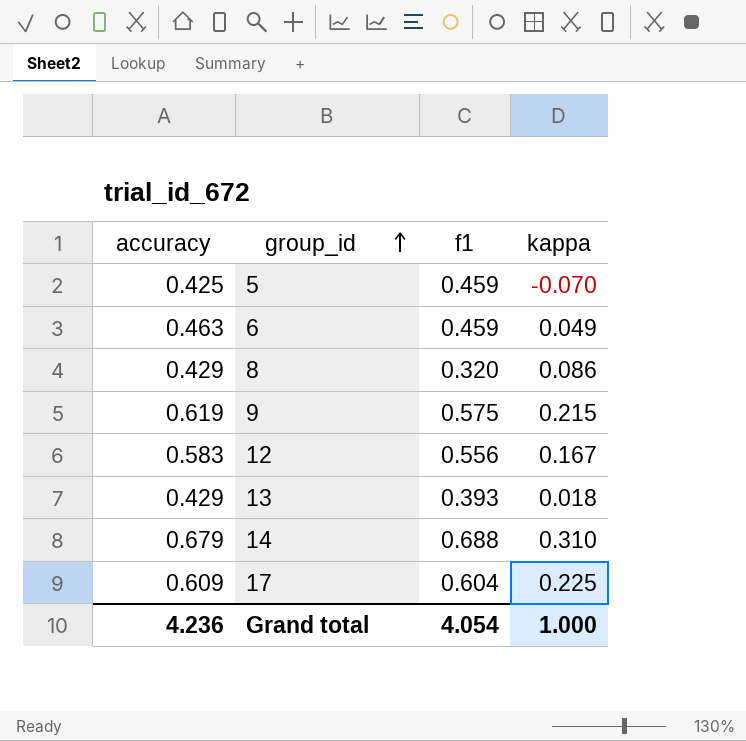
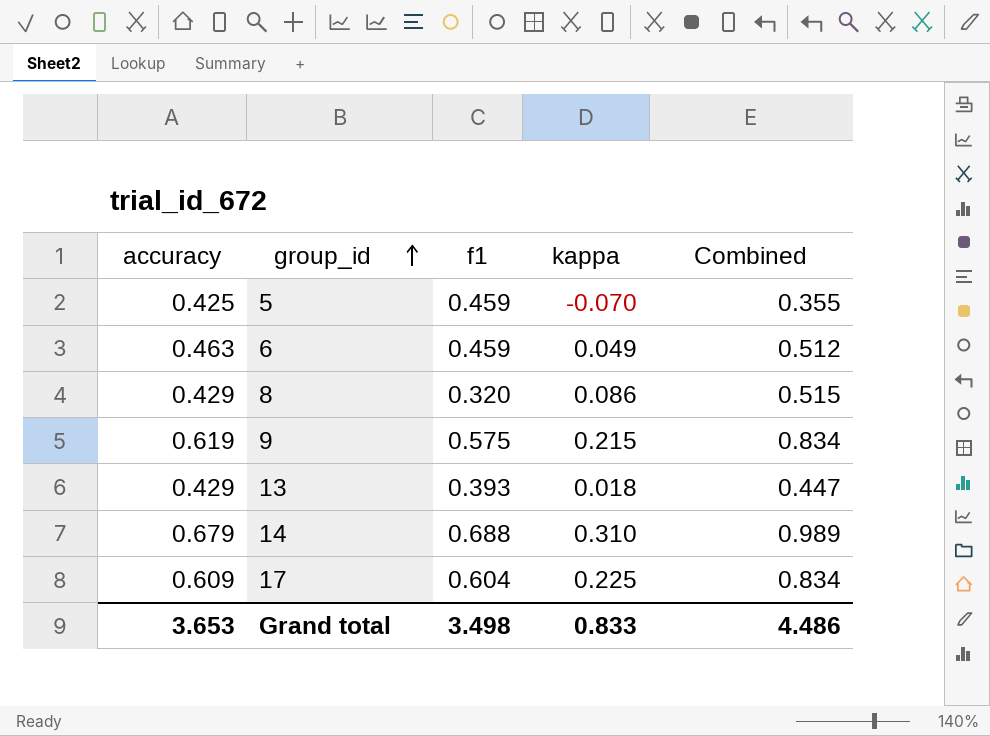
column Combined | formula: none -> [accuracy] + [kappa]
row 12: 0.583 | 0.556 | 0.167 -> none
Grand total | accuracy: 4.236 -> 3.653
Grand total | f1: 4.054 -> 3.498
Grand total | kappa: 1.000 -> 0.833

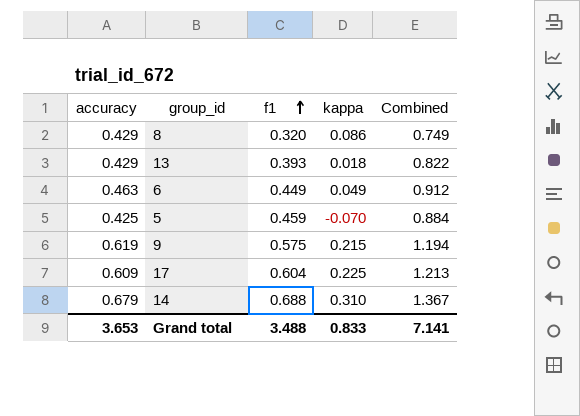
row order: group_id ascending -> f1 ascending
column Combined | formula: [accuracy] + [kappa] -> [accuracy] + [f1]
6 | f1: 0.459 -> 0.449
Grand total | f1: 3.498 -> 3.488
Grand total | Combined: 4.486 -> 7.141

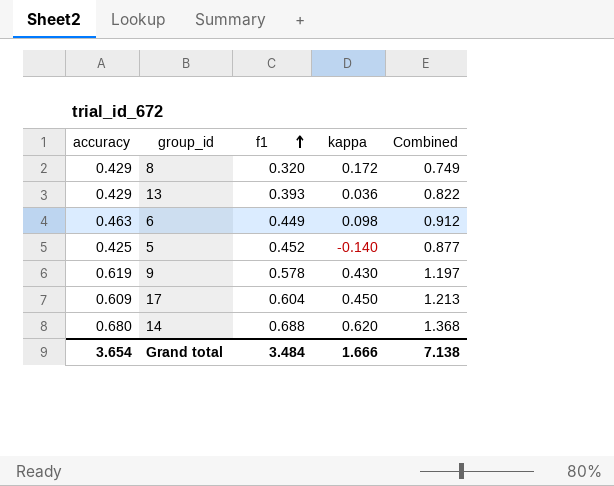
8 | kappa: 0.086 -> 0.172
13 | kappa: 0.018 -> 0.036
6 | kappa: 0.049 -> 0.098
5 | f1: 0.459 -> 0.452
5 | kappa: -0.070 -> -0.140
5 | Combined: 0.884 -> 0.877
9 | f1: 0.575 -> 0.578
9 | kappa: 0.215 -> 0.430
9 | Combined: 1.194 -> 1.197
17 | kappa: 0.225 -> 0.450
14 | accuracy: 0.679 -> 0.680
14 | kappa: 0.310 -> 0.620
14 | Combined: 1.367 -> 1.368
Grand total | accuracy: 3.653 -> 3.654
Grand total | f1: 3.488 -> 3.484
Grand total | kappa: 0.833 -> 1.666
Grand total | Combined: 7.141 -> 7.138

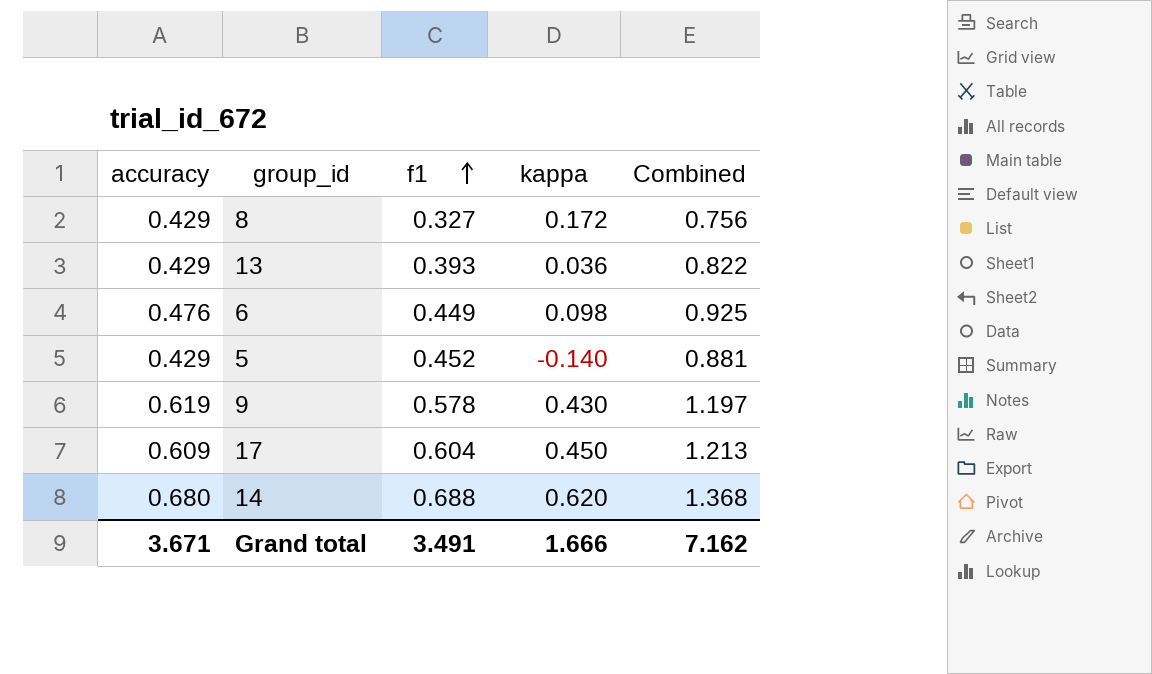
8 | f1: 0.320 -> 0.327
8 | Combined: 0.749 -> 0.756
6 | accuracy: 0.463 -> 0.476
6 | Combined: 0.912 -> 0.925
5 | accuracy: 0.425 -> 0.429
5 | Combined: 0.877 -> 0.881
Grand total | accuracy: 3.654 -> 3.671
Grand total | f1: 3.484 -> 3.491
Grand total | Combined: 7.138 -> 7.162

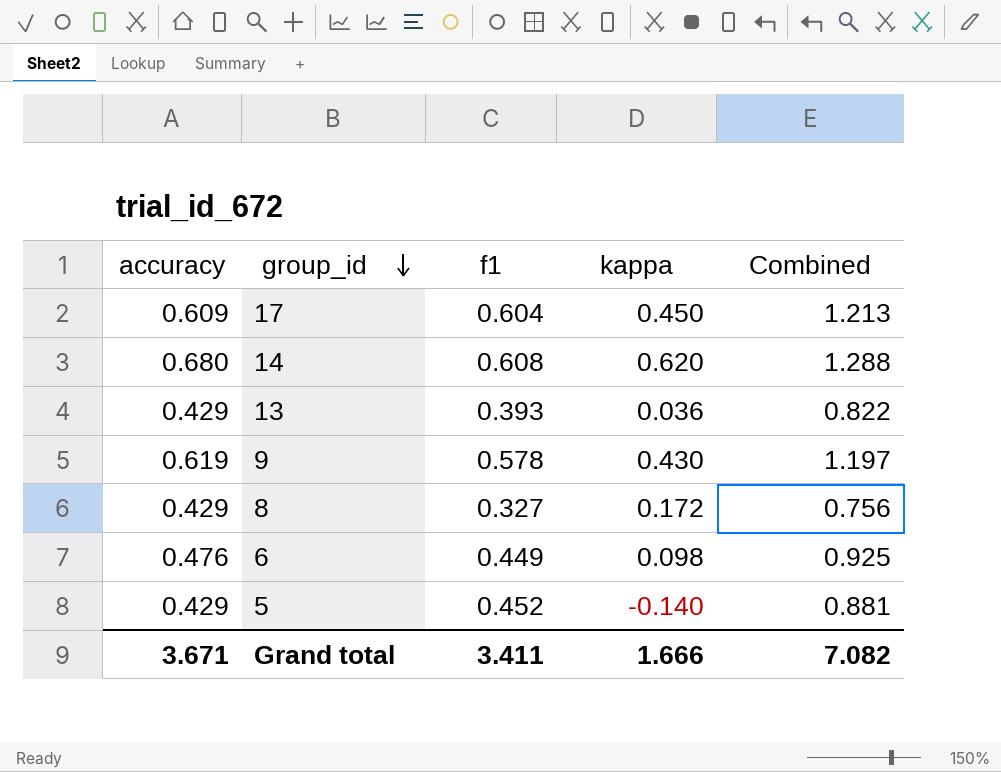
row order: f1 ascending -> group_id descending
14 | f1: 0.688 -> 0.608
14 | Combined: 1.368 -> 1.288
Grand total | f1: 3.491 -> 3.411
Grand total | Combined: 7.162 -> 7.082

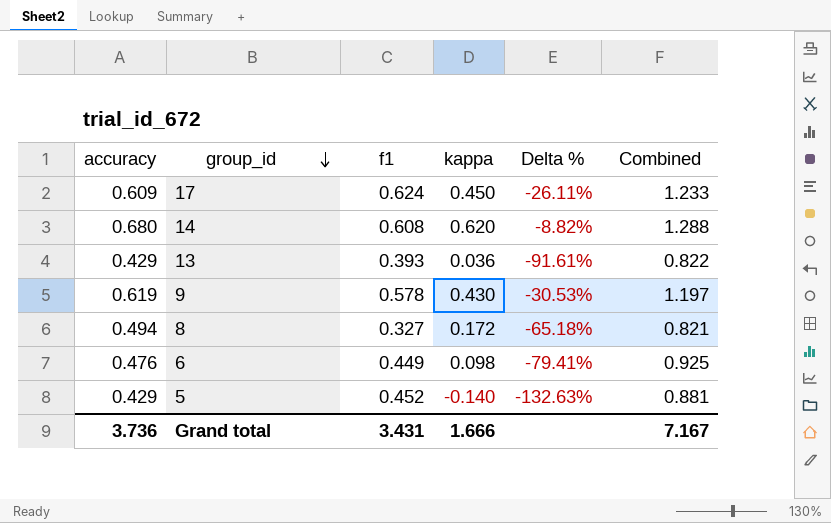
column Delta % | formula: none -> ([kappa] - [accuracy]) / [accuracy]
17 | f1: 0.604 -> 0.624
17 | Combined: 1.213 -> 1.233
8 | accuracy: 0.429 -> 0.494
8 | Combined: 0.756 -> 0.821
Grand total | accuracy: 3.671 -> 3.736
Grand total | f1: 3.411 -> 3.431
Grand total | Combined: 7.082 -> 7.167

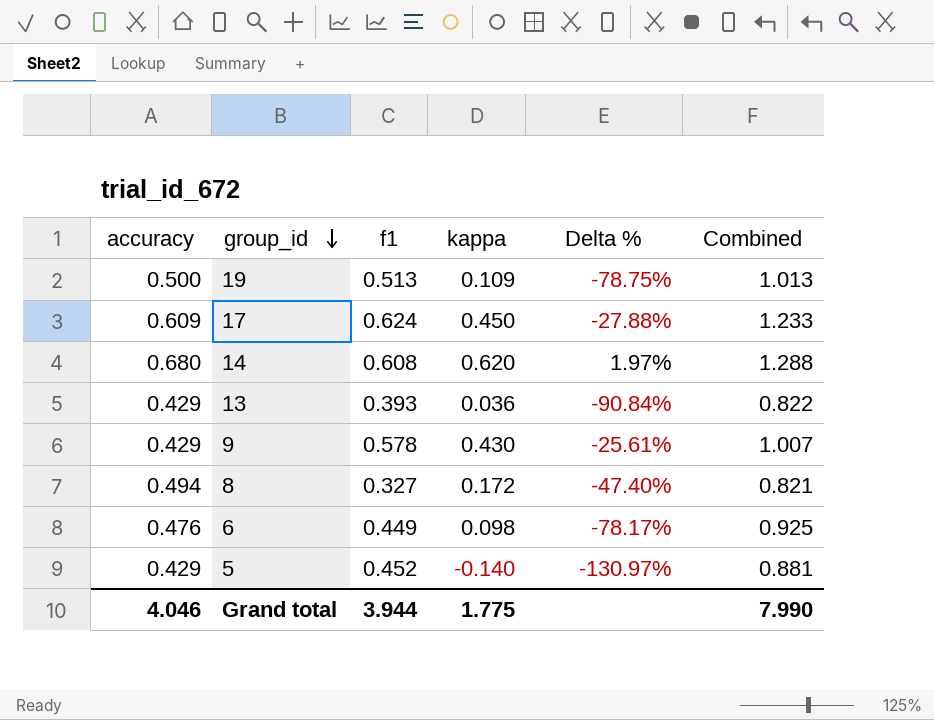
column Delta % | formula: ([kappa] - [accuracy]) / [accuracy] -> ([kappa] - [f1]) / [f1]
row 19: none -> 0.500 | 0.513 | 0.109 | -78.75% | 1.013
9 | accuracy: 0.619 -> 0.429
9 | Combined: 1.197 -> 1.007
Grand total | accuracy: 3.736 -> 4.046
Grand total | f1: 3.431 -> 3.944
Grand total | kappa: 1.666 -> 1.775
Grand total | Combined: 7.167 -> 7.990

